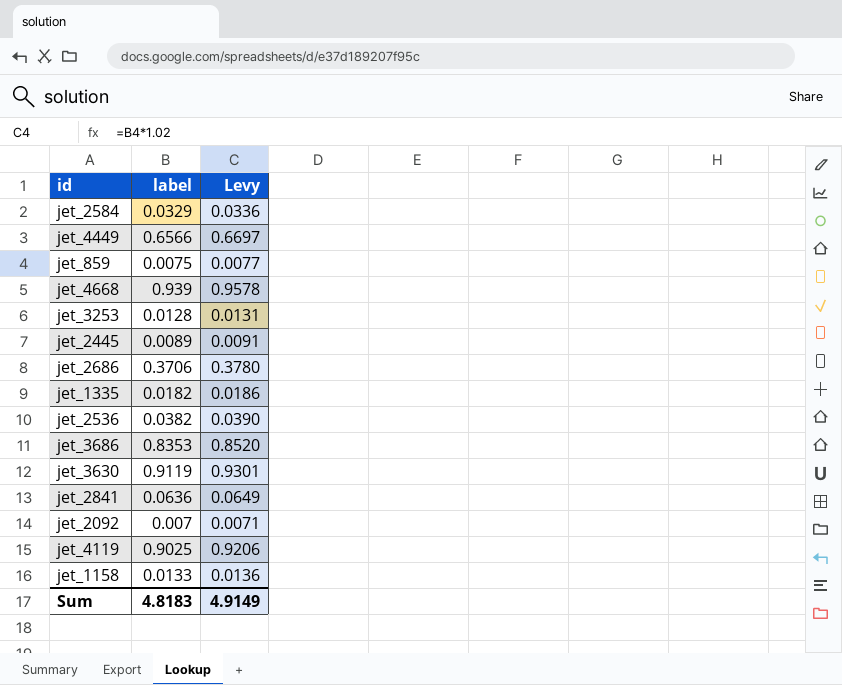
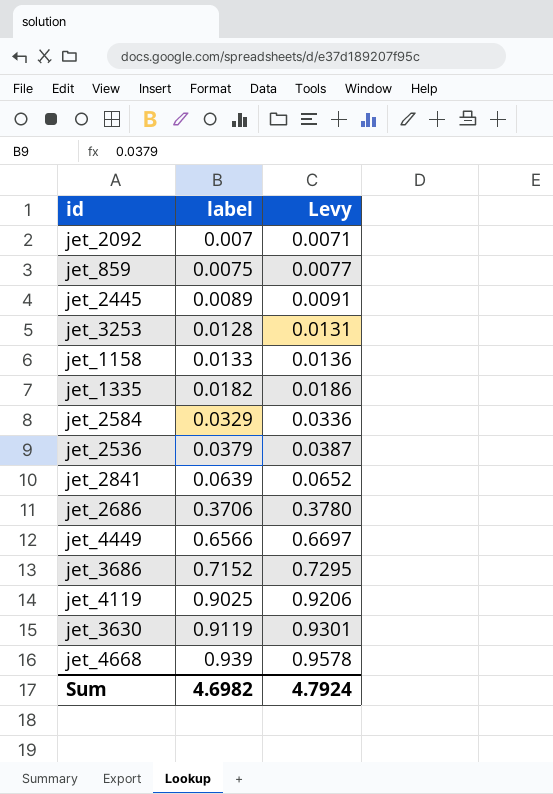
row order: none -> label ascending
jet_2536 | label: 0.0382 -> 0.0379
jet_2536 | Levy: 0.0390 -> 0.0387
jet_2841 | label: 0.0636 -> 0.0639
jet_2841 | Levy: 0.0649 -> 0.0652
jet_3686 | label: 0.8353 -> 0.7152
jet_3686 | Levy: 0.8520 -> 0.7295
Sum | label: 4.8183 -> 4.6982
Sum | Levy: 4.9149 -> 4.7924

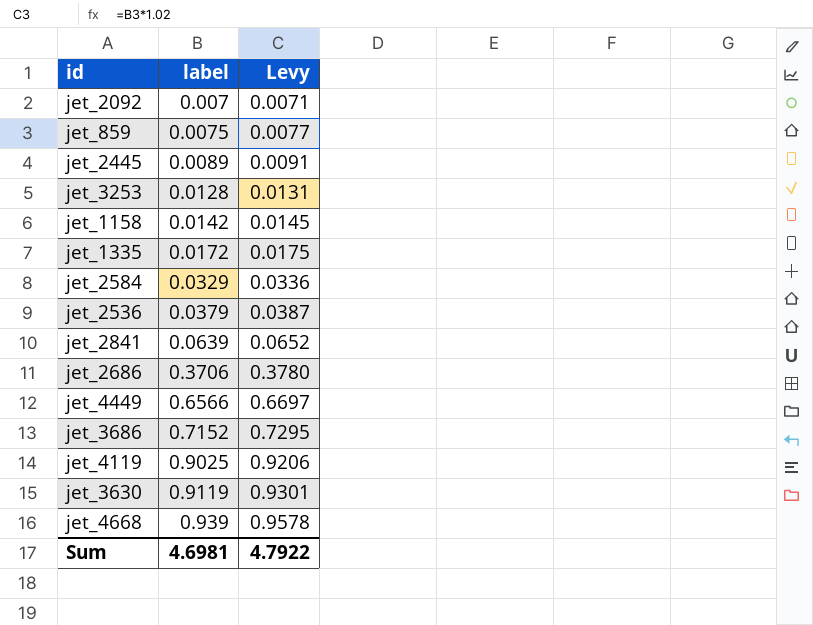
jet_1158 | label: 0.0133 -> 0.0142
jet_1158 | Levy: 0.0136 -> 0.0145
jet_1335 | label: 0.0182 -> 0.0172
jet_1335 | Levy: 0.0186 -> 0.0175
Sum | label: 4.6982 -> 4.6981
Sum | Levy: 4.7924 -> 4.7922

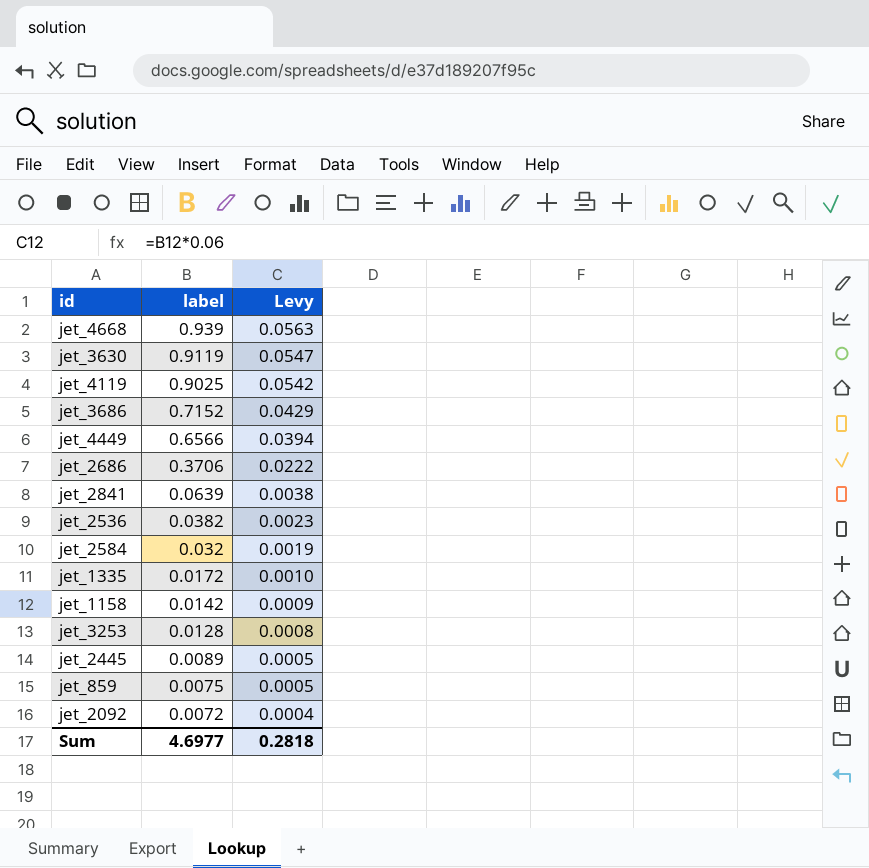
row order: label ascending -> label descending
column Levy | formula: [label] * 1.02 -> [label] * 0.06
jet_2536 | label: 0.0379 -> 0.0382
jet_2584 | label: 0.0329 -> 0.032
jet_2092 | label: 0.007 -> 0.0072
Sum | label: 4.6981 -> 4.6977
Sum | Levy: 4.7922 -> 0.2818

